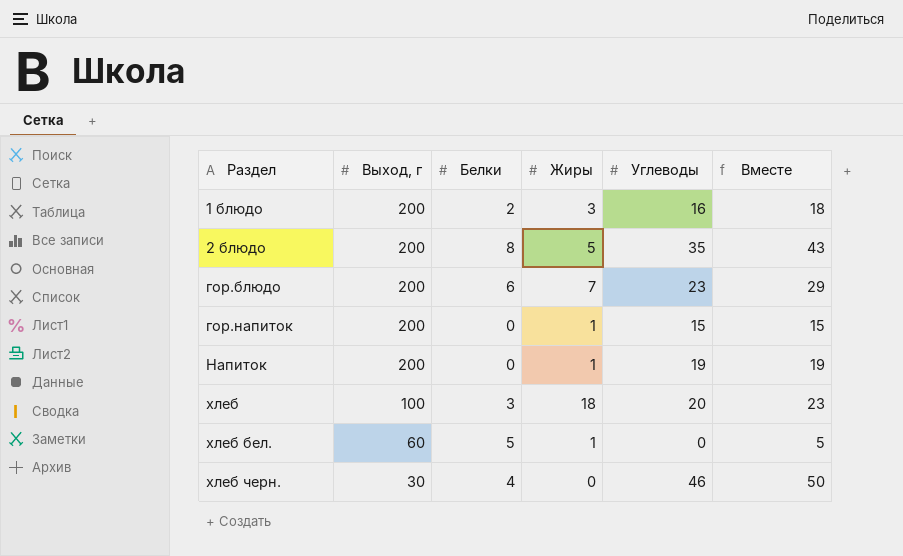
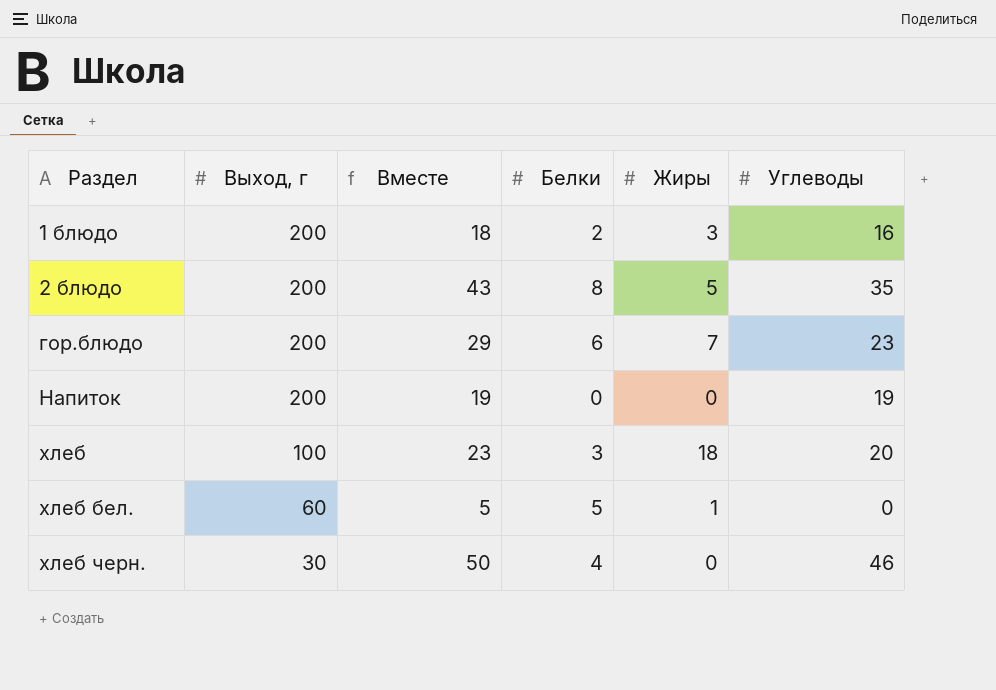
column Вместе | position: 6 -> 3
row гор.напиток: 200 | 0 | 1 | 15 | 15 -> none
Напиток | Жиры: 1 -> 0

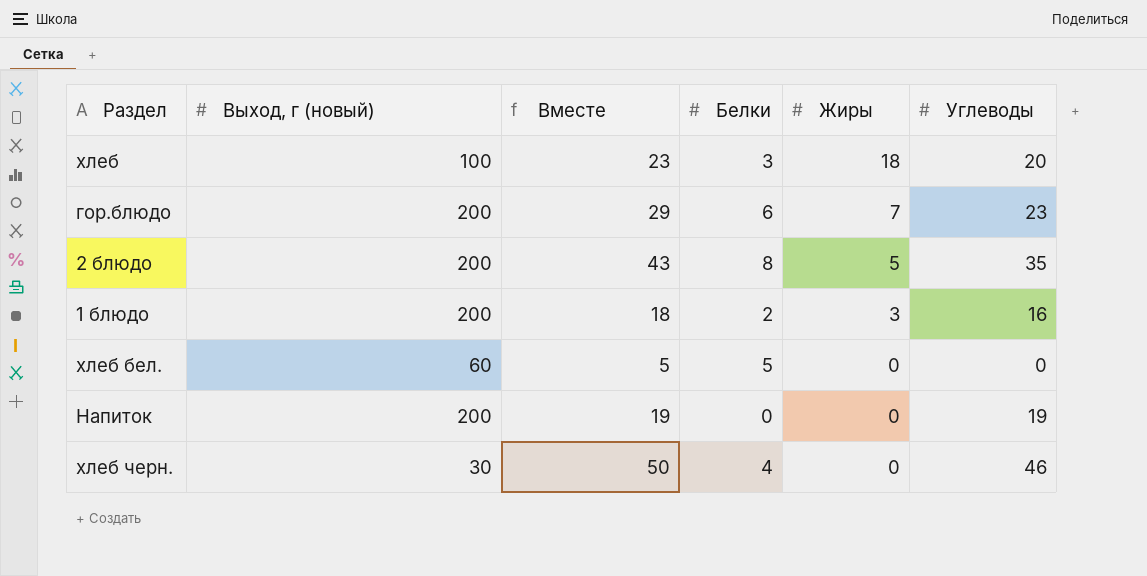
row order: Раздел ascending -> Жиры descending
column name: Выход, г -> Выход, г (новый)
хлеб бел. | Жиры: 1 -> 0

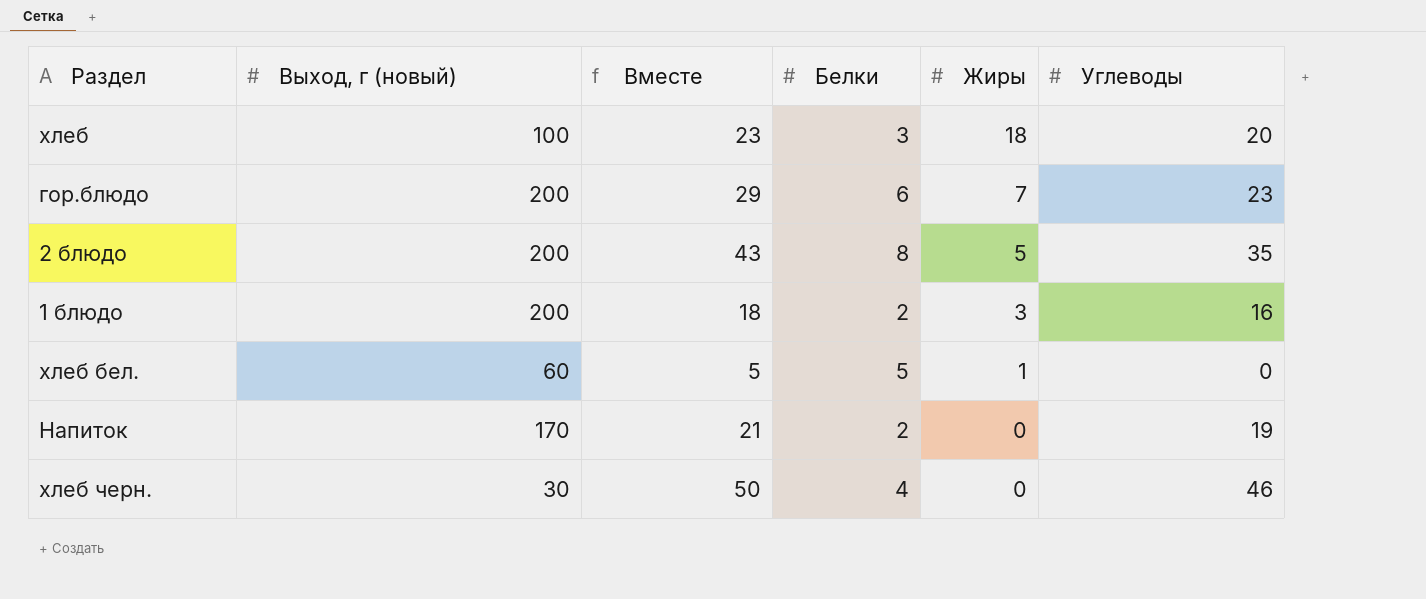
хлеб бел. | Жиры: 0 -> 1
Напиток | Выход, г (новый): 200 -> 170
Напиток | Вместе: 19 -> 21
Напиток | Белки: 0 -> 2

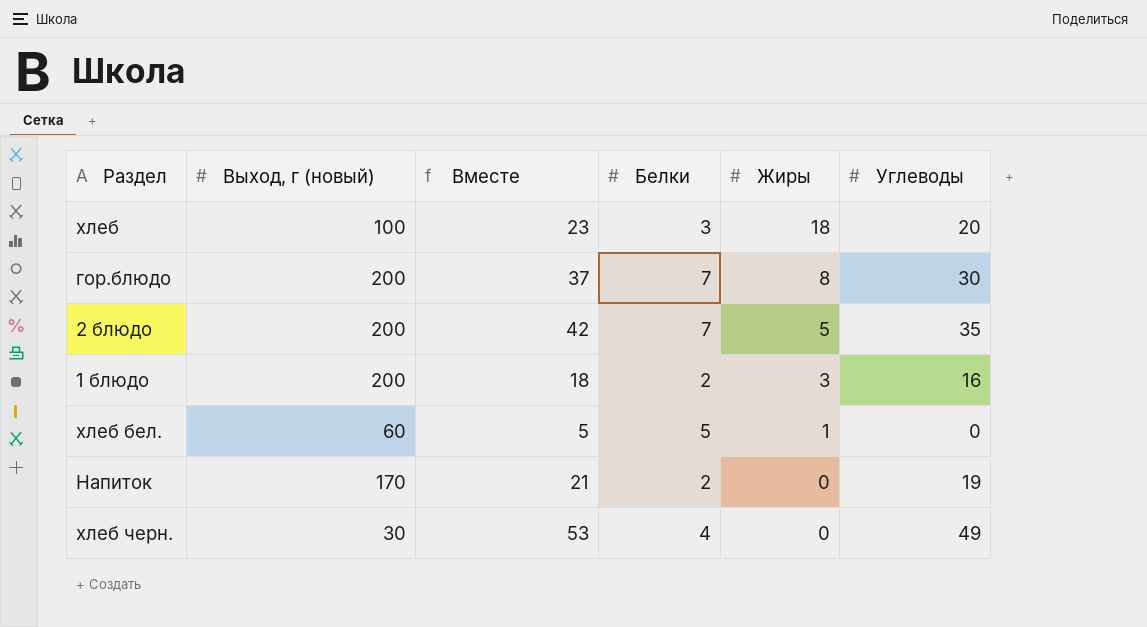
гор.блюдо | Вместе: 29 -> 37
гор.блюдо | Белки: 6 -> 7
гор.блюдо | Жиры: 7 -> 8
гор.блюдо | Углеводы: 23 -> 30
2 блюдо | Вместе: 43 -> 42
2 блюдо | Белки: 8 -> 7
хлеб черн. | Вместе: 50 -> 53
хлеб черн. | Углеводы: 46 -> 49

